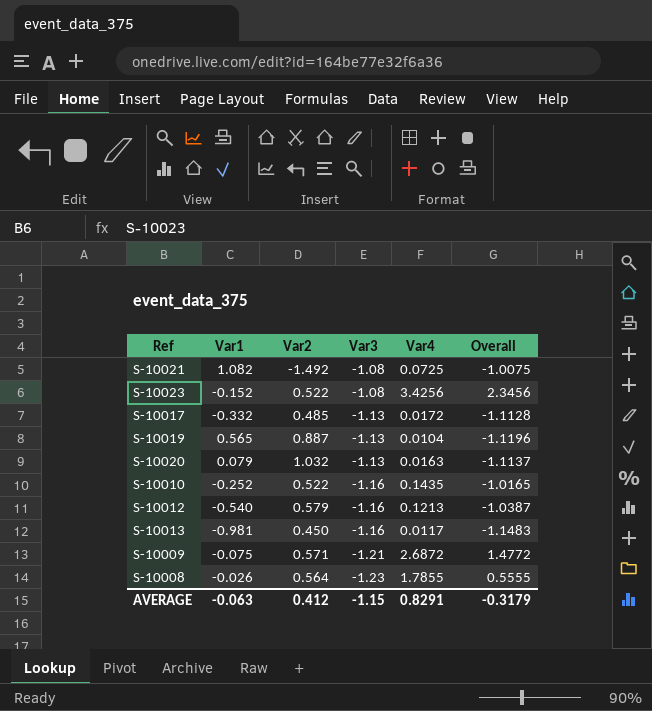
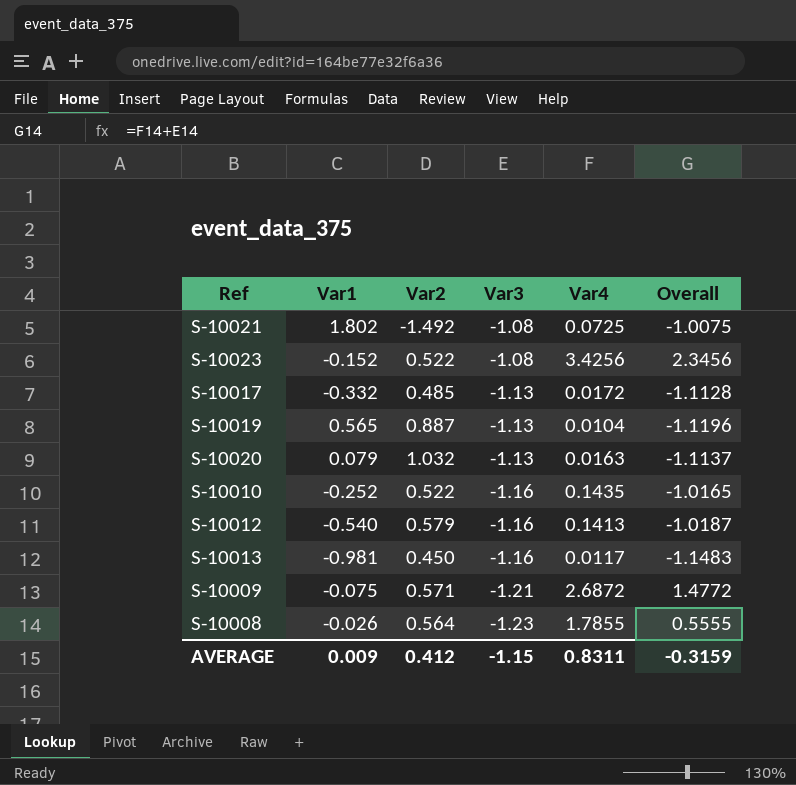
S-10021 | Var1: 1.082 -> 1.802
S-10012 | Var4: 0.1213 -> 0.1413
S-10012 | Overall: -1.0387 -> -1.0187
AVERAGE | Var1: -0.063 -> 0.009
AVERAGE | Var4: 0.8291 -> 0.8311
AVERAGE | Overall: -0.3179 -> -0.3159

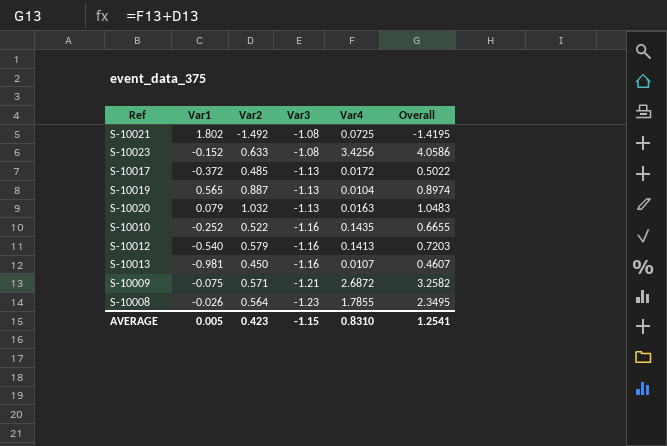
column Overall | formula: [Var3] + [Var4] -> [Var2] + [Var4]
S-10023 | Var2: 0.522 -> 0.633
S-10017 | Var1: -0.332 -> -0.372
S-10013 | Var4: 0.0117 -> 0.0107
AVERAGE | Var1: 0.009 -> 0.005
AVERAGE | Var2: 0.412 -> 0.423
AVERAGE | Var4: 0.8311 -> 0.8310
AVERAGE | Overall: -0.3159 -> 1.2541

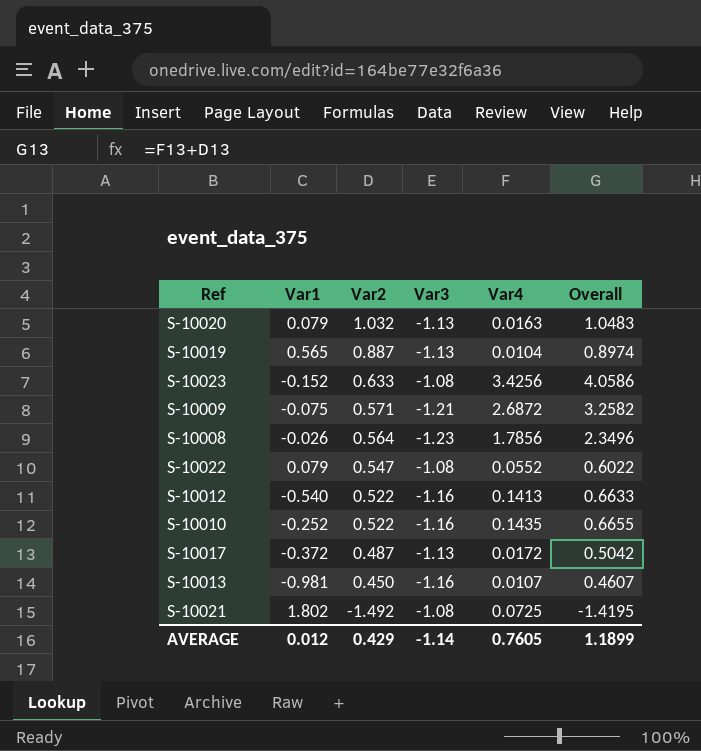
row order: Var3 descending -> Var2 descending
S-10008 | Var4: 1.7855 -> 1.7856
S-10008 | Overall: 2.3495 -> 2.3496
row S-10022: none -> 0.079 | 0.547 | -1.08 | 0.0552 | 0.6022
S-10012 | Var2: 0.579 -> 0.522
S-10012 | Overall: 0.7203 -> 0.6633
S-10017 | Var2: 0.485 -> 0.487
S-10017 | Overall: 0.5022 -> 0.5042
AVERAGE | Var1: 0.005 -> 0.012
AVERAGE | Var2: 0.423 -> 0.429
AVERAGE | Var3: -1.15 -> -1.14
AVERAGE | Var4: 0.8310 -> 0.7605
AVERAGE | Overall: 1.2541 -> 1.1899

